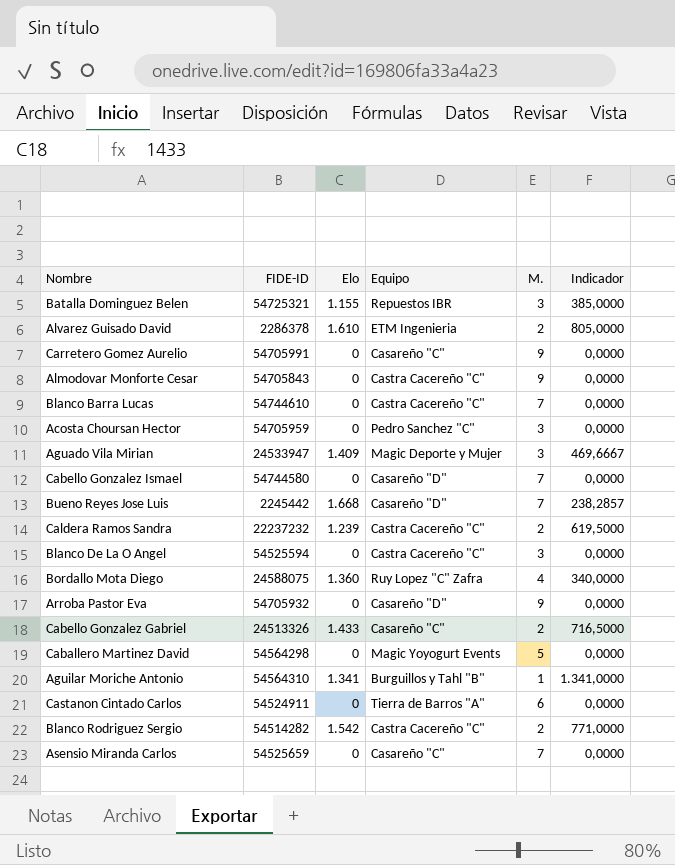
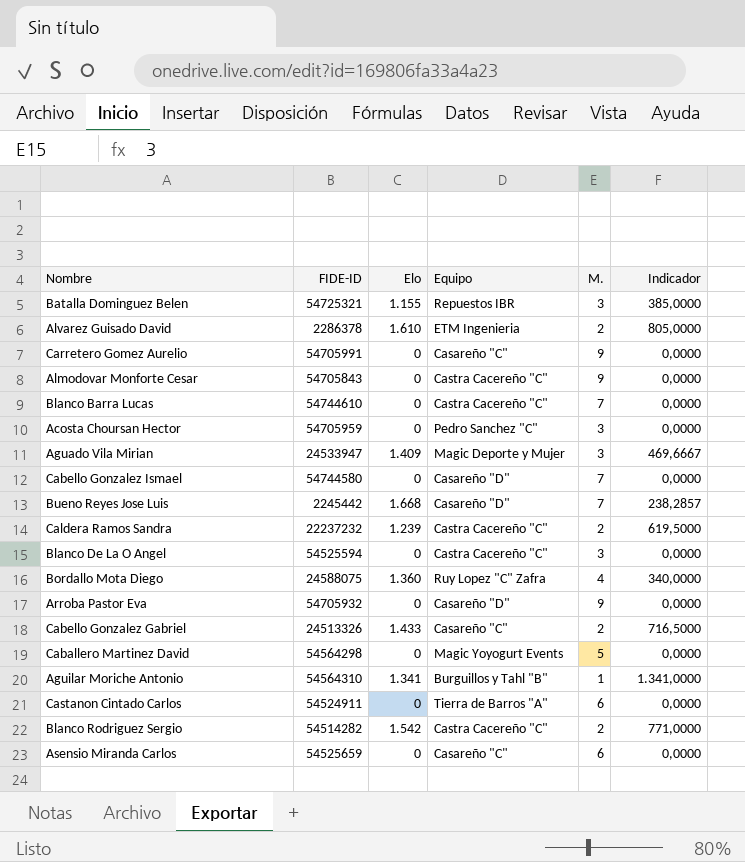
Asensio Miranda Carlos | M.: 7 -> 6

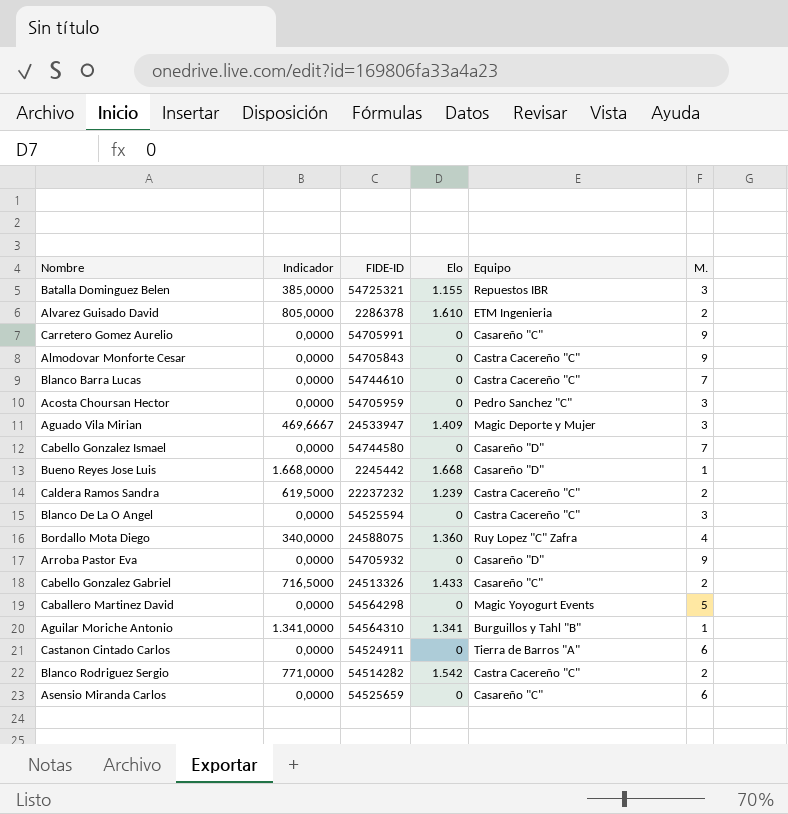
column Indicador | position: 6 -> 2
Bueno Reyes Jose Luis | Indicador: 238,2857 -> 1.668,0000
Bueno Reyes Jose Luis | M.: 7 -> 1

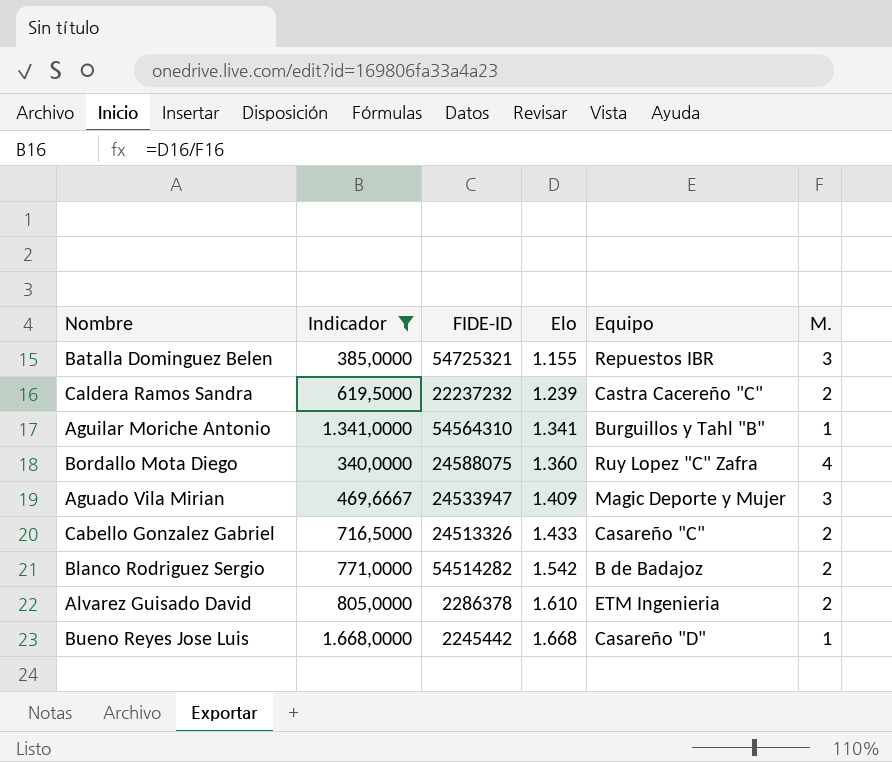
filter: none -> Indicador != 0,0000
row order: none -> Elo ascending
Blanco Rodriguez Sergio | Equipo: Castra Cacereño "C" -> B de Badajoz

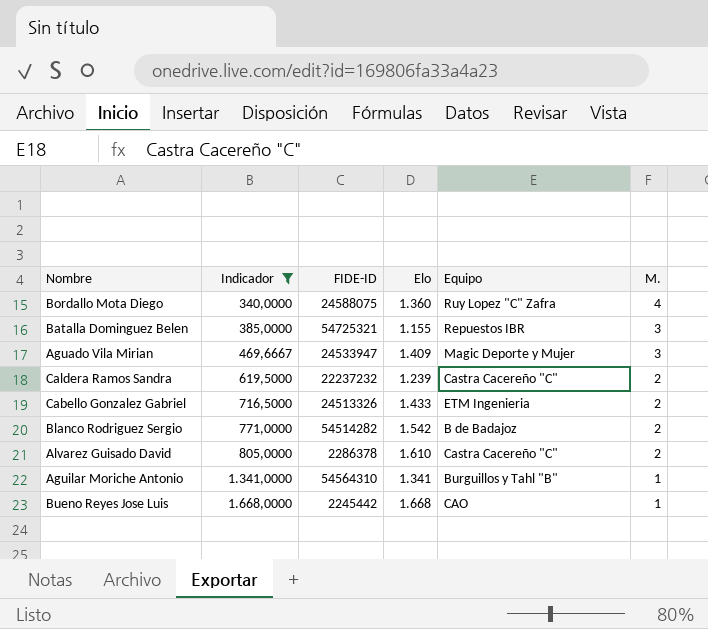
row order: Elo ascending -> Indicador ascending
Cabello Gonzalez Gabriel | Equipo: Casareño "C" -> ETM Ingenieria
Alvarez Guisado David | Equipo: ETM Ingenieria -> Castra Cacereño "C"
Bueno Reyes Jose Luis | Equipo: Casareño "D" -> CAO

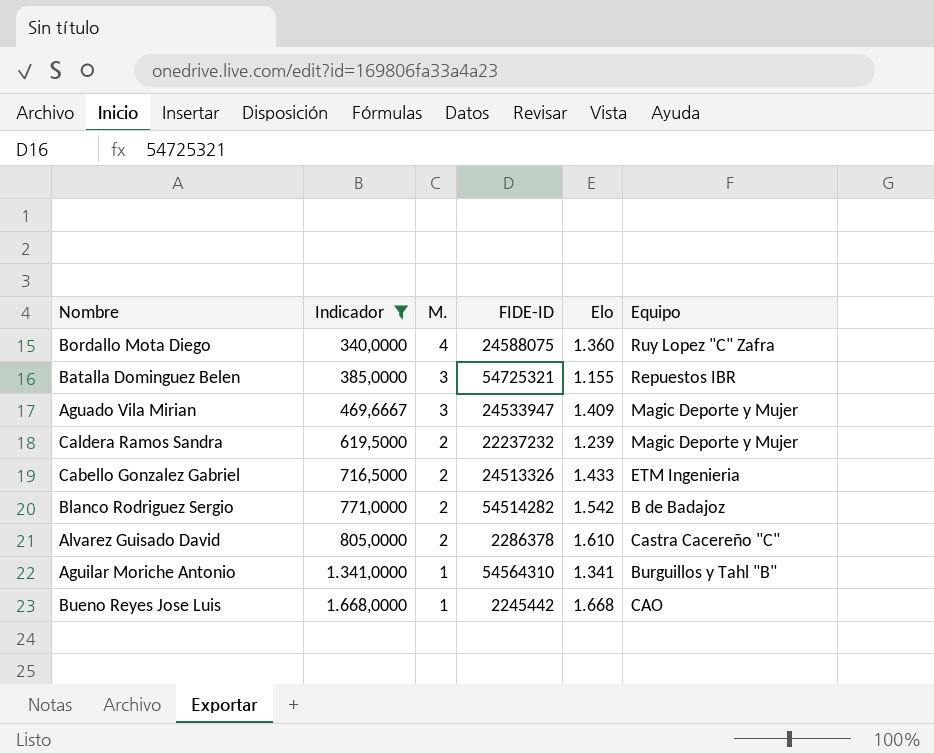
column M. | position: 6 -> 3
Caldera Ramos Sandra | Equipo: Castra Cacereño "C" -> Magic Deporte y Mujer

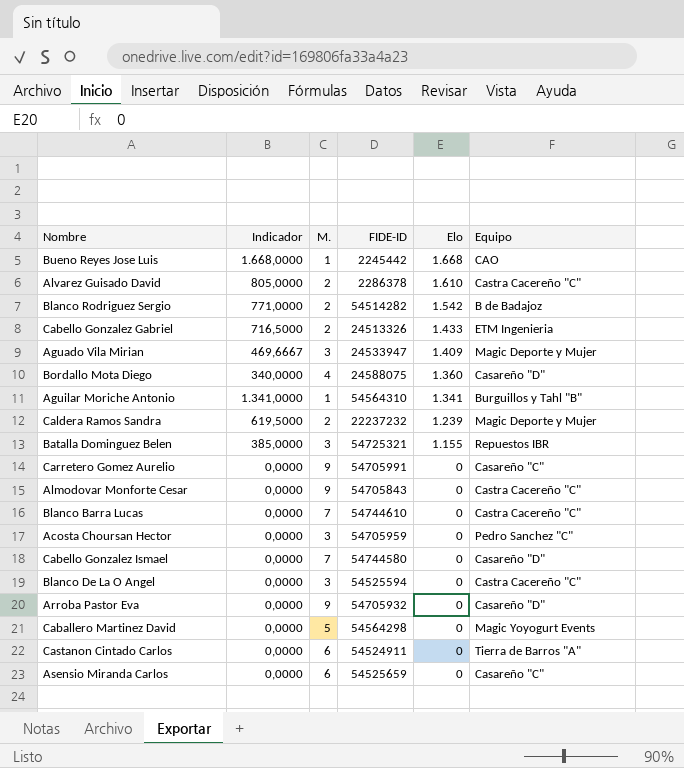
filter: Indicador != 0,0000 -> none
row order: Indicador ascending -> Elo descending
Bordallo Mota Diego | Equipo: Ruy Lopez "C" Zafra -> Casareño "D"

